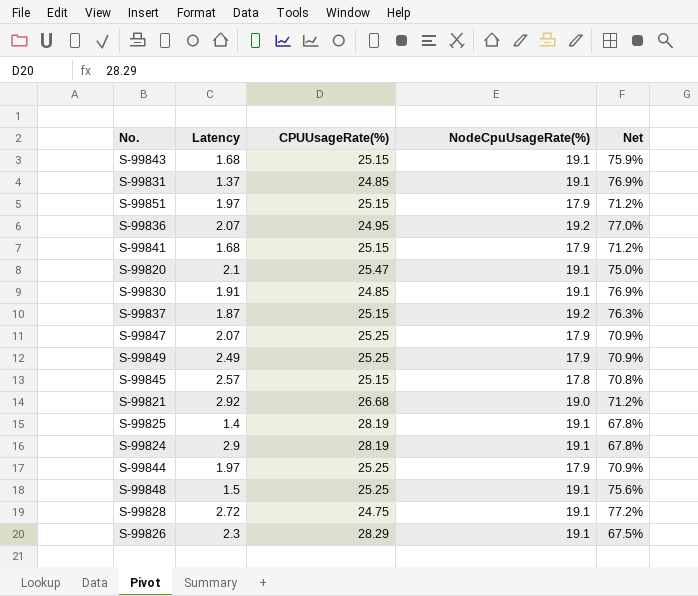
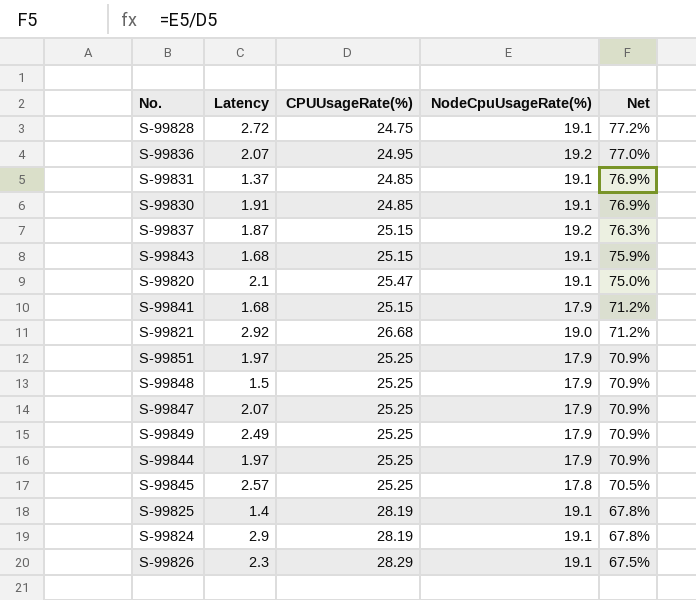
row order: none -> Net descending
S-99851 | CPUUsageRate(%): 25.15 -> 25.25
S-99851 | Net: 71.2% -> 70.9%
S-99848 | NodeCpuUsageRate(%): 19.1 -> 17.9
S-99848 | Net: 75.6% -> 70.9%
S-99845 | CPUUsageRate(%): 25.15 -> 25.25
S-99845 | Net: 70.8% -> 70.5%

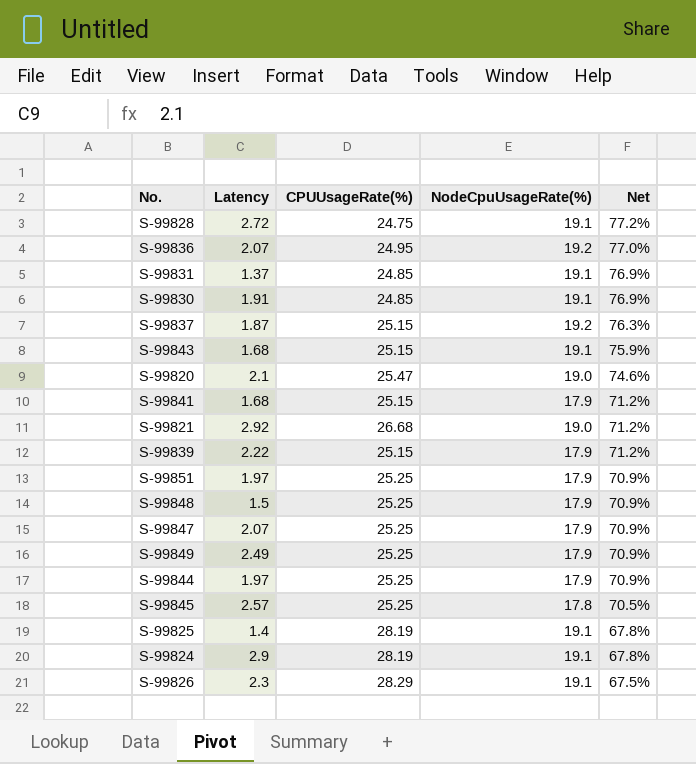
S-99820 | NodeCpuUsageRate(%): 19.1 -> 19.0
S-99820 | Net: 75.0% -> 74.6%
row S-99839: none -> 2.22 | 25.15 | 17.9 | 71.2%

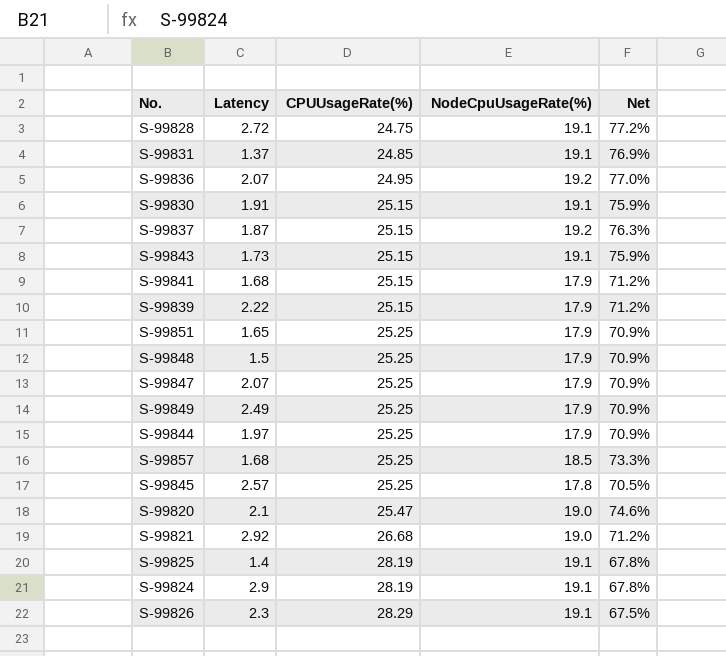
row order: Net descending -> CPUUsageRate(%) ascending
S-99830 | CPUUsageRate(%): 24.85 -> 25.15
S-99830 | Net: 76.9% -> 75.9%
S-99843 | Latency: 1.68 -> 1.73
S-99851 | Latency: 1.97 -> 1.65
row S-99857: none -> 1.68 | 25.25 | 18.5 | 73.3%

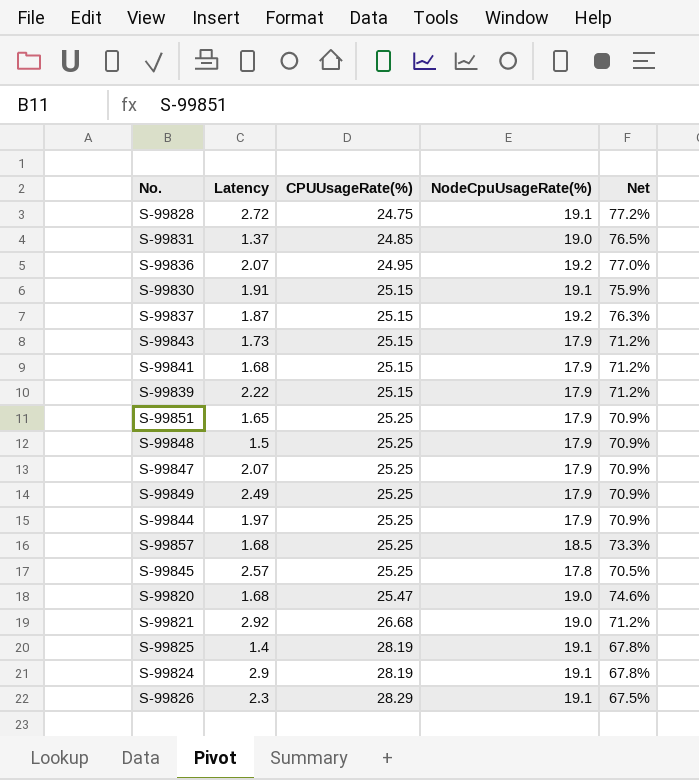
S-99831 | NodeCpuUsageRate(%): 19.1 -> 19.0
S-99831 | Net: 76.9% -> 76.5%
S-99843 | NodeCpuUsageRate(%): 19.1 -> 17.9
S-99843 | Net: 75.9% -> 71.2%
S-99820 | Latency: 2.1 -> 1.68

